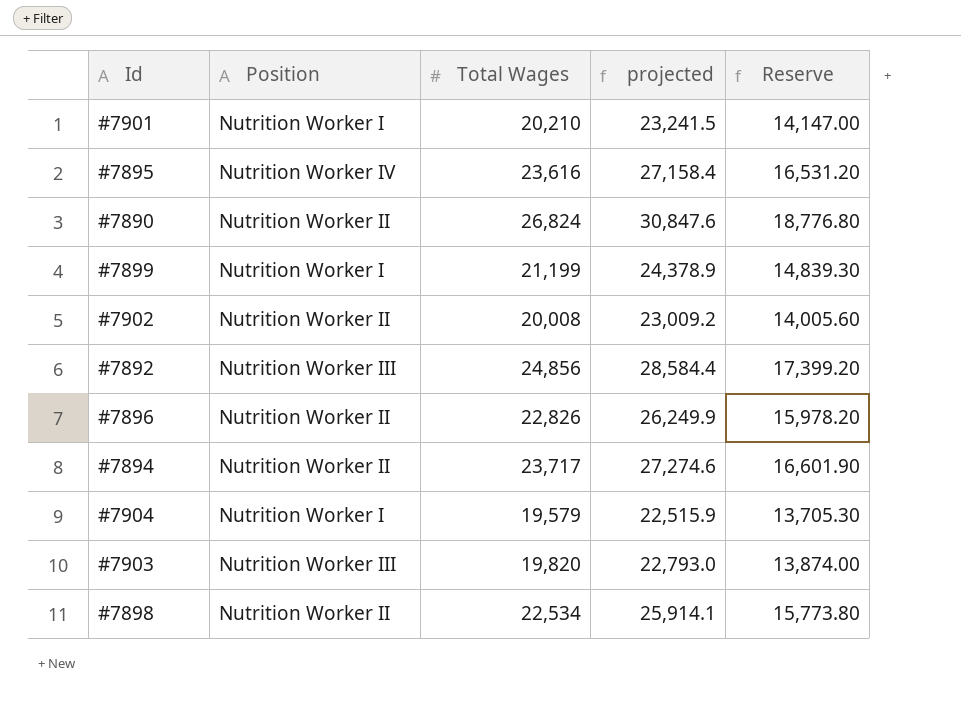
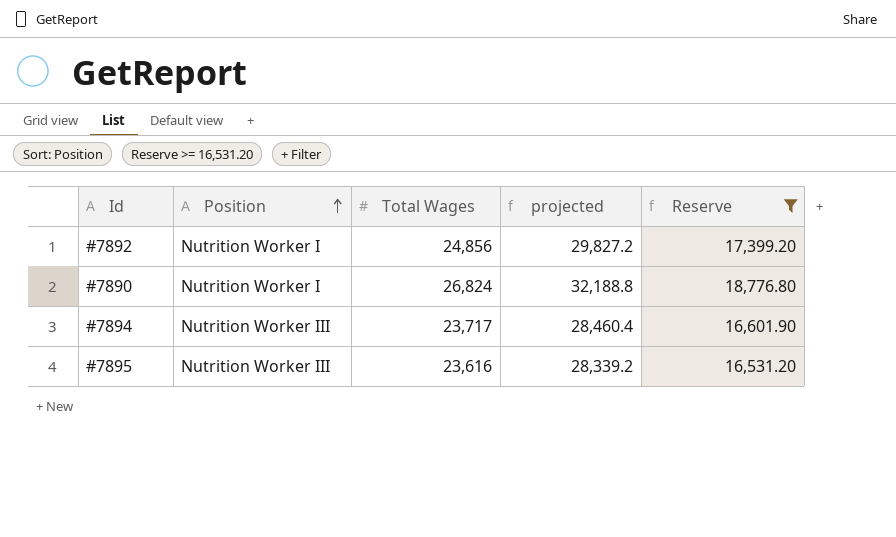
filter: none -> Reserve >= 16,531.20
row order: none -> Position ascending
column projected | formula: [Total Wages] * 1.15 -> [Total Wages] * 1.2
#7892 | Position: Nutrition Worker III -> Nutrition Worker I
#7890 | Position: Nutrition Worker II -> Nutrition Worker I
#7894 | Position: Nutrition Worker II -> Nutrition Worker III
#7895 | Position: Nutrition Worker IV -> Nutrition Worker III

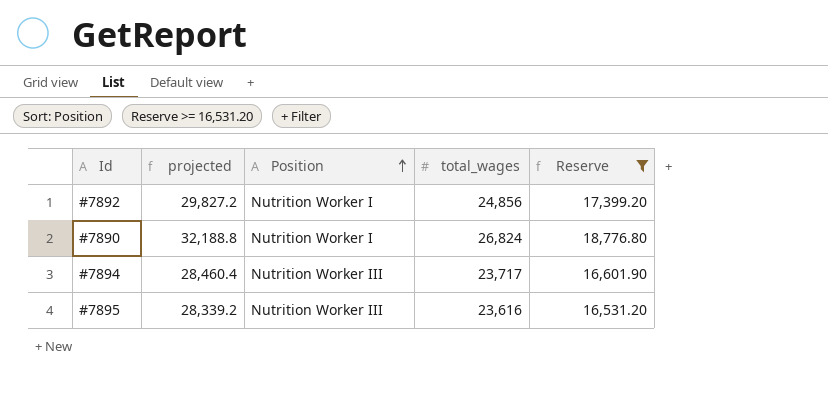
column projected | position: 4 -> 2
column name: Total Wages -> total_wages

